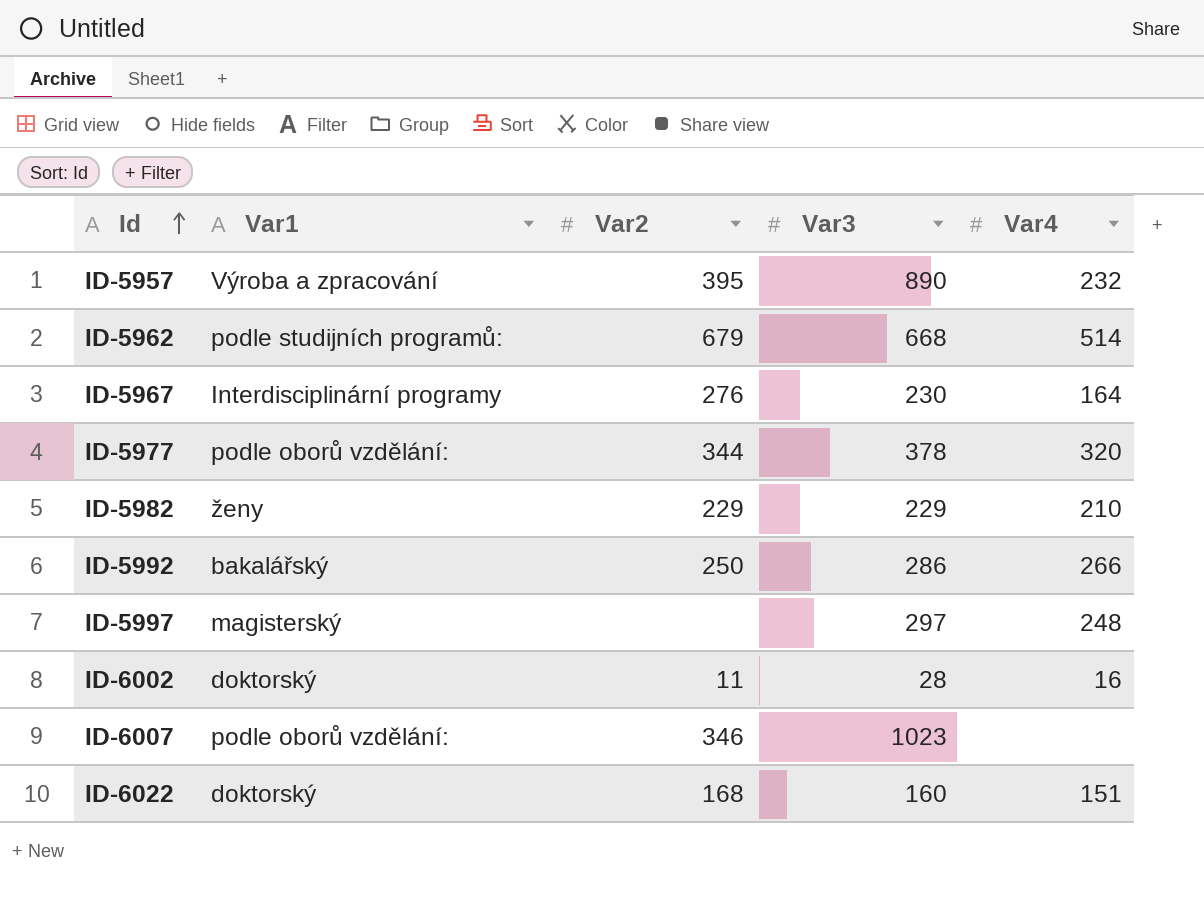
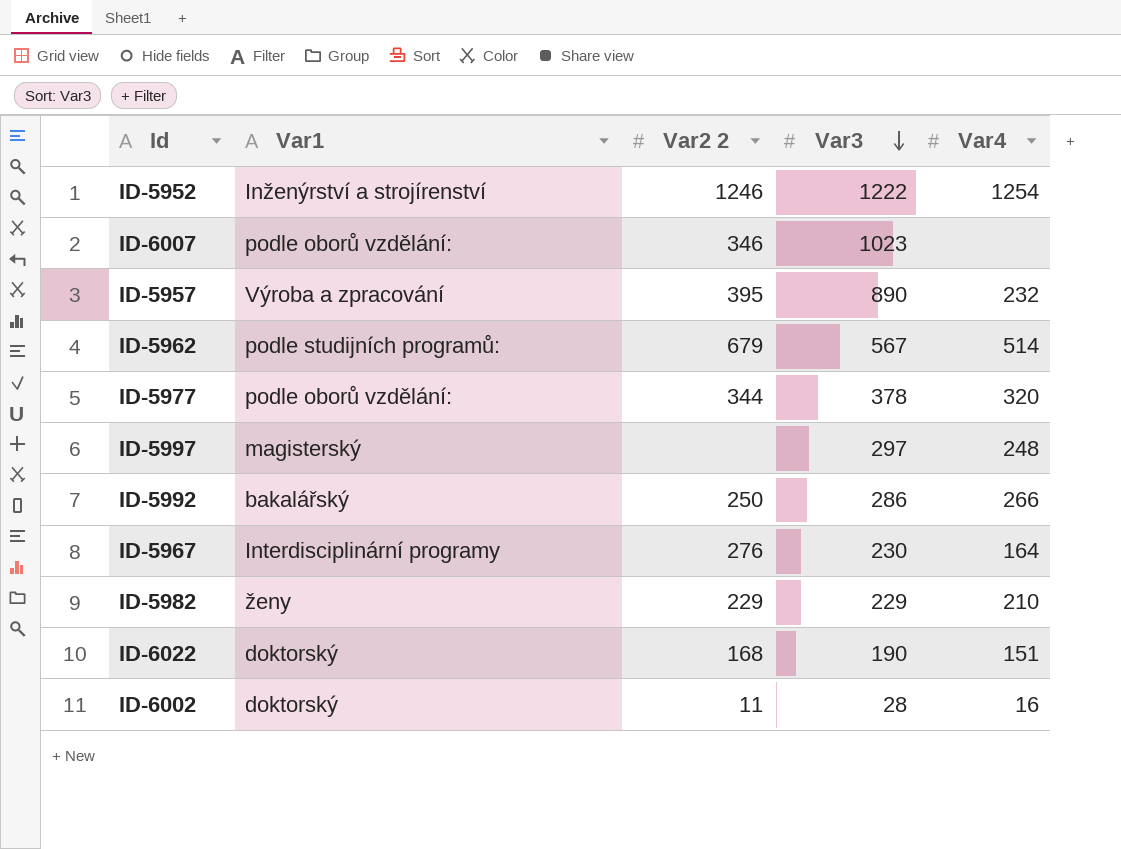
row order: Id ascending -> Var3 descending
column name: Var2 -> Var2 2
row ID-5952: none -> Inženýrství a strojírenství | 1246 | 1222 | 1254
ID-5962 | Var3: 668 -> 567
ID-6022 | Var3: 160 -> 190

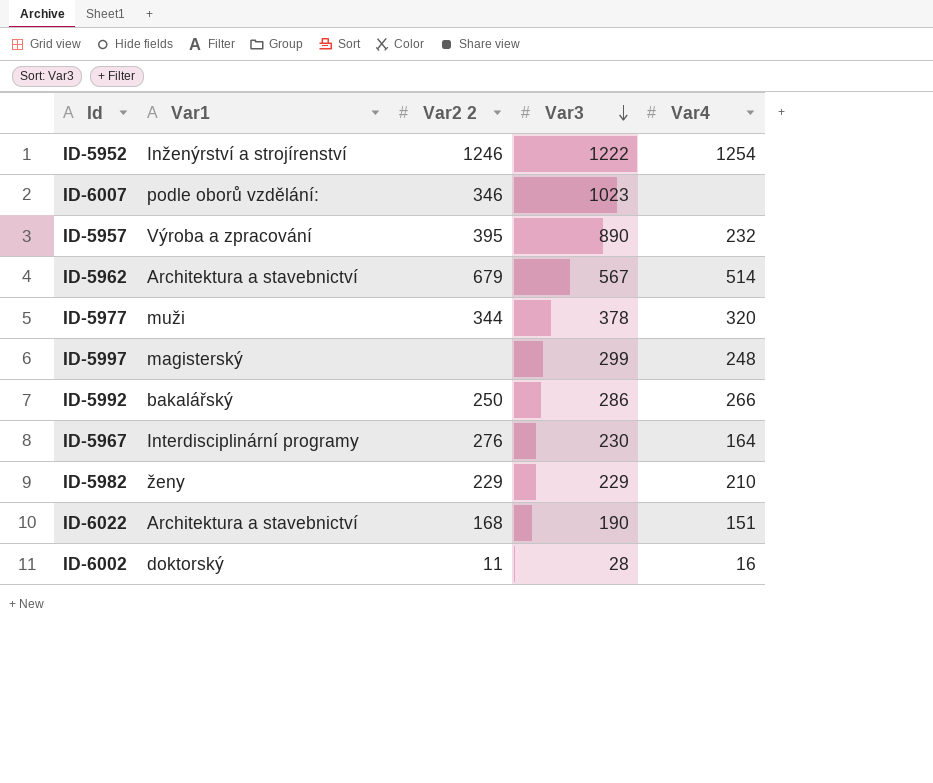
ID-5962 | Var1: podle studijních programů: -> Architektura a stavebnictví
ID-5977 | Var1: podle oborů vzdělání: -> muži
ID-5997 | Var3: 297 -> 299
ID-6022 | Var1: doktorský -> Architektura a stavebnictví

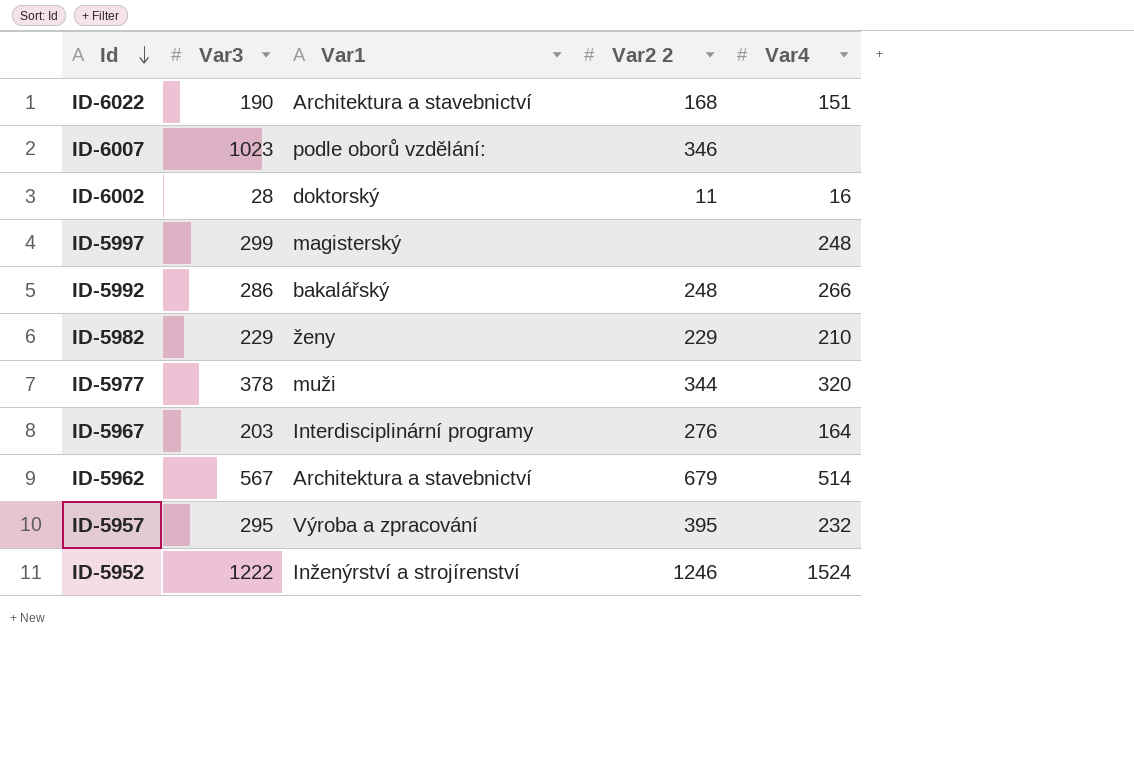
row order: Var3 descending -> Id descending
column Var3 | position: 4 -> 2
ID-5992 | Var2 2: 250 -> 248
ID-5967 | Var3: 230 -> 203
ID-5957 | Var3: 890 -> 295
ID-5952 | Var4: 1254 -> 1524

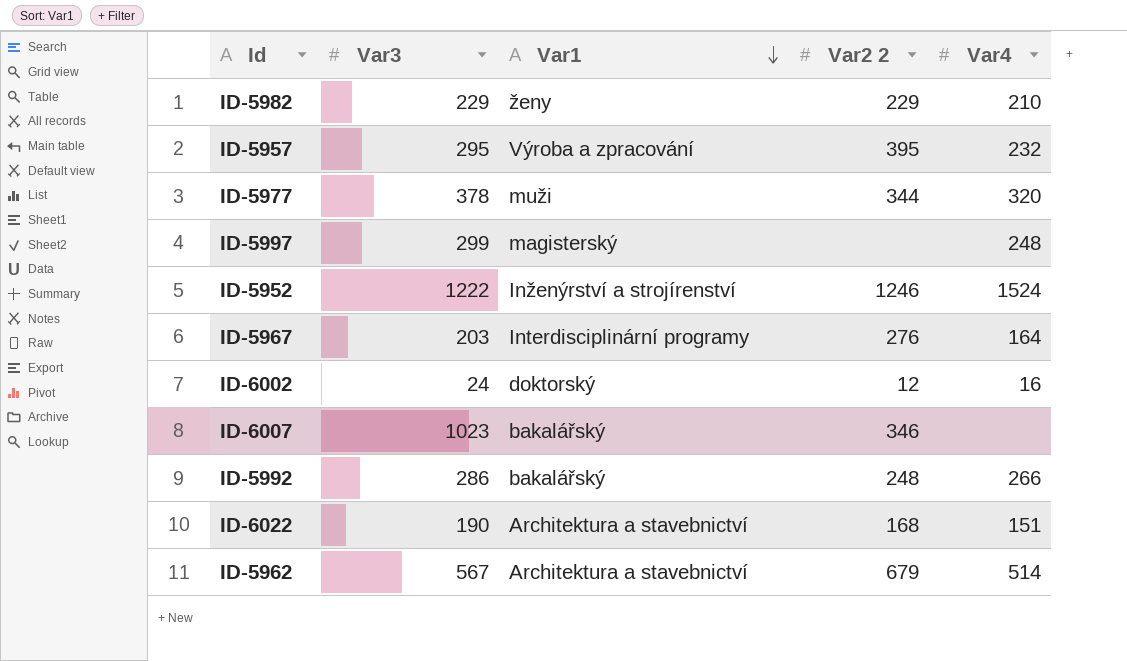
row order: Id descending -> Var1 descending
ID-6002 | Var3: 28 -> 24
ID-6002 | Var2 2: 11 -> 12
ID-6007 | Var1: podle oborů vzdělání: -> bakalářský

